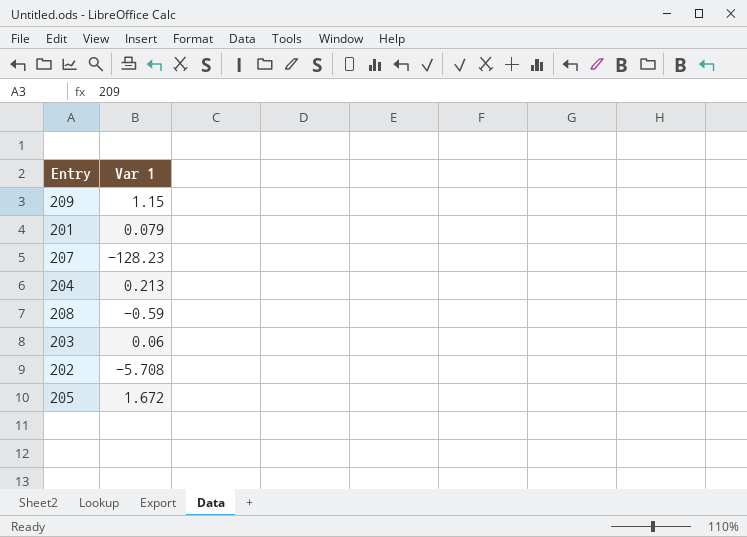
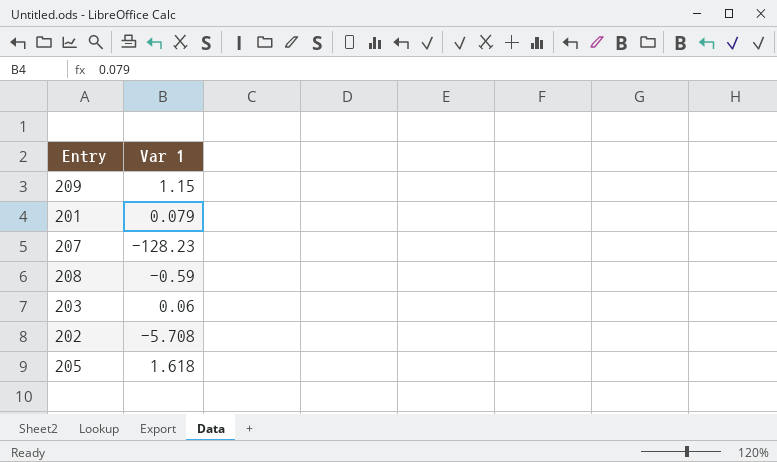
row 204: 0.213 -> none
205 | Var 1: 1.672 -> 1.618

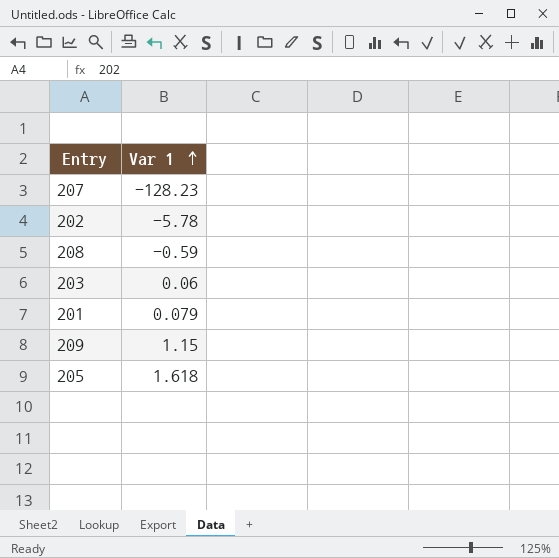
row order: none -> Var 1 ascending
202 | Var 1: -5.708 -> -5.78

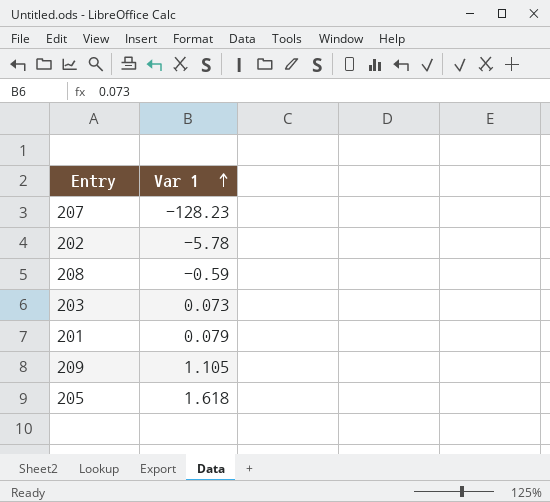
203 | Var 1: 0.06 -> 0.073
209 | Var 1: 1.15 -> 1.105

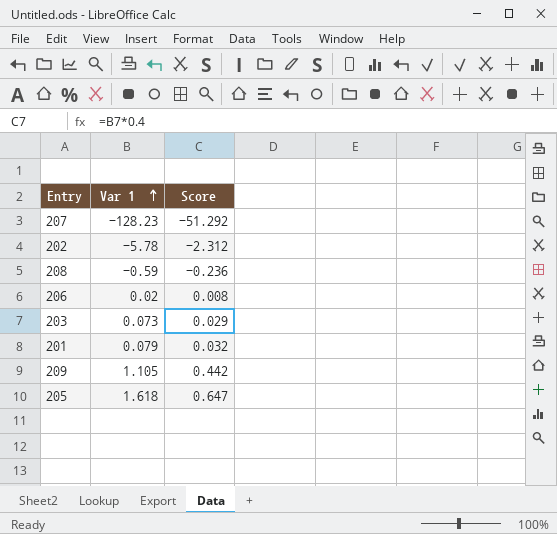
column Score | formula: none -> [Var 1] * 0.4
row 206: none -> 0.02 | 0.008

